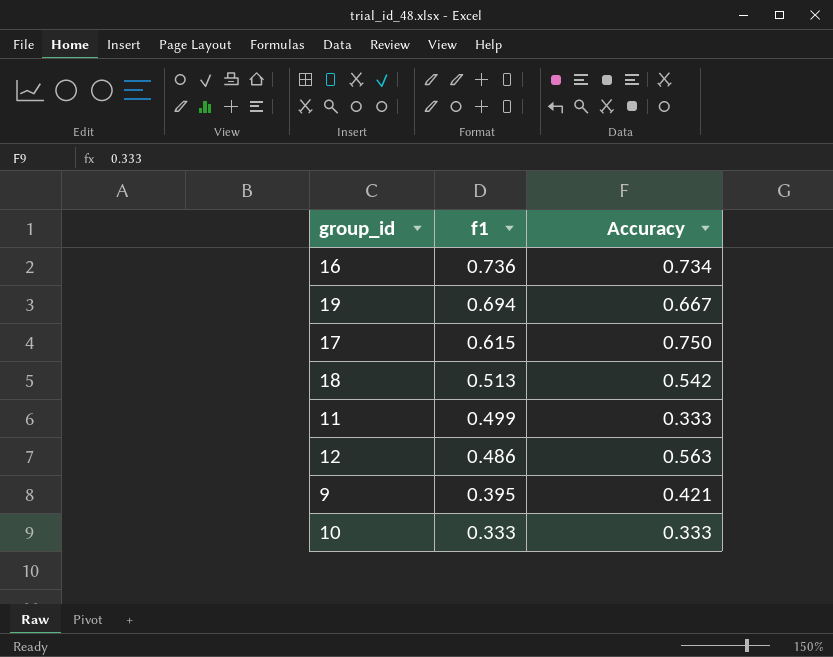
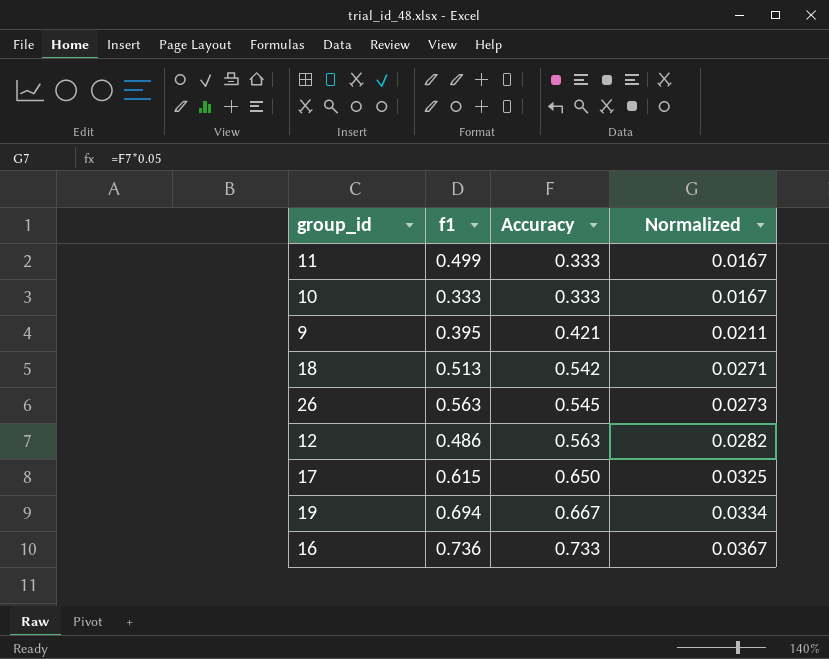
row order: f1 descending -> Accuracy ascending
column Normalized | formula: none -> [Accuracy] * 0.05
row 26: none -> 0.563 | 0.545 | 0.0273
17 | Accuracy: 0.750 -> 0.650
16 | Accuracy: 0.734 -> 0.733

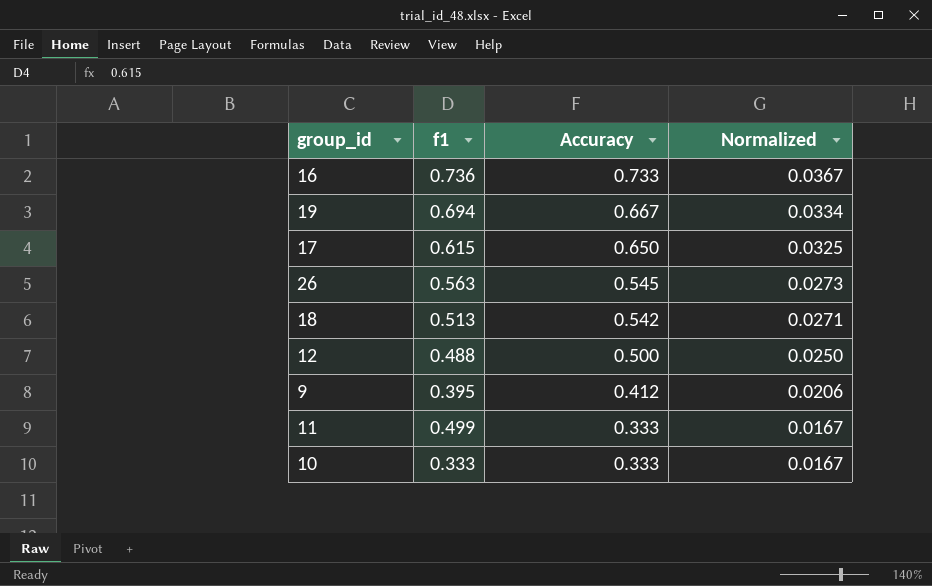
row order: Accuracy ascending -> Accuracy descending
12 | f1: 0.486 -> 0.488
12 | Accuracy: 0.563 -> 0.500
12 | Normalized: 0.0282 -> 0.0250
9 | Accuracy: 0.421 -> 0.412
9 | Normalized: 0.0211 -> 0.0206

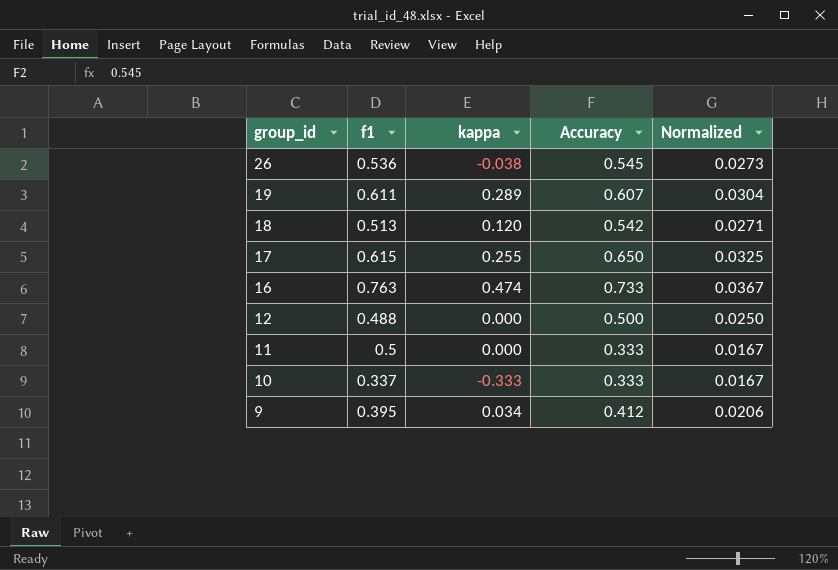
row order: Accuracy descending -> group_id descending
column kappa | position: none -> 3
26 | f1: 0.563 -> 0.536
19 | f1: 0.694 -> 0.611
19 | Accuracy: 0.667 -> 0.607
19 | Normalized: 0.0334 -> 0.0304
16 | f1: 0.736 -> 0.763
11 | f1: 0.499 -> 0.5
10 | f1: 0.333 -> 0.337

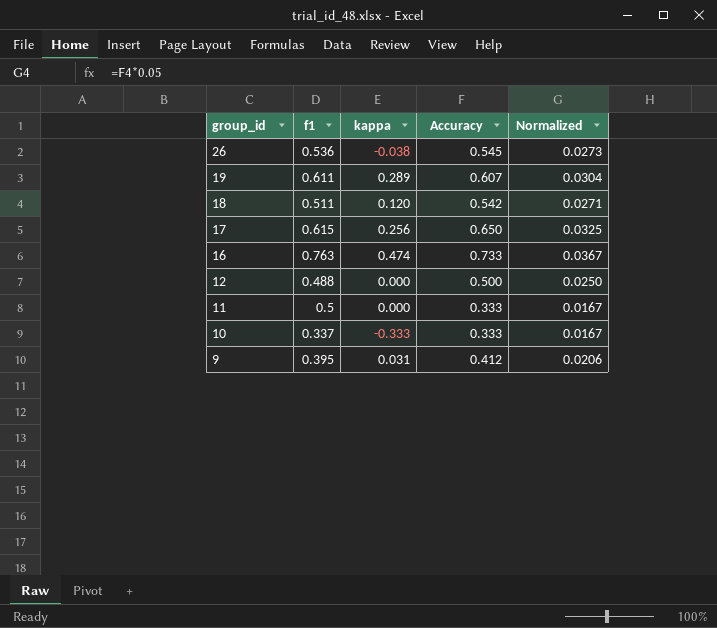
18 | f1: 0.513 -> 0.511
17 | kappa: 0.255 -> 0.256
9 | kappa: 0.034 -> 0.031

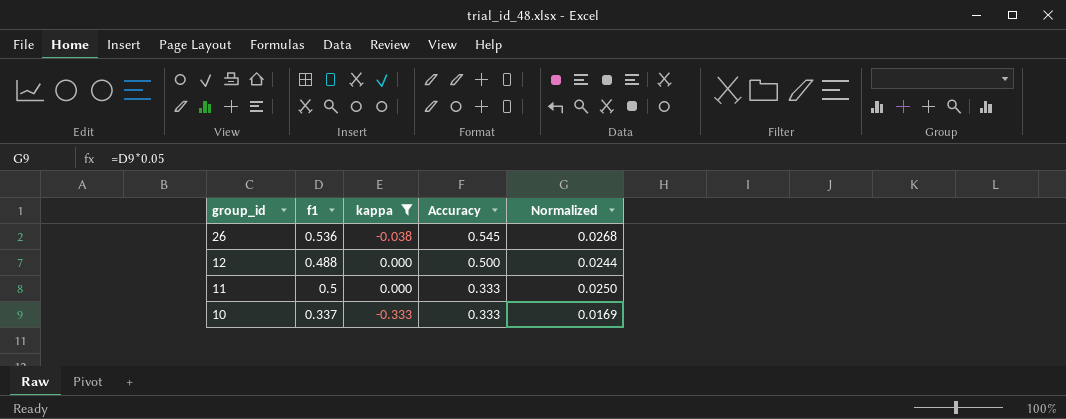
filter: none -> kappa <= 0.000
column Normalized | formula: [Accuracy] * 0.05 -> [f1] * 0.05

